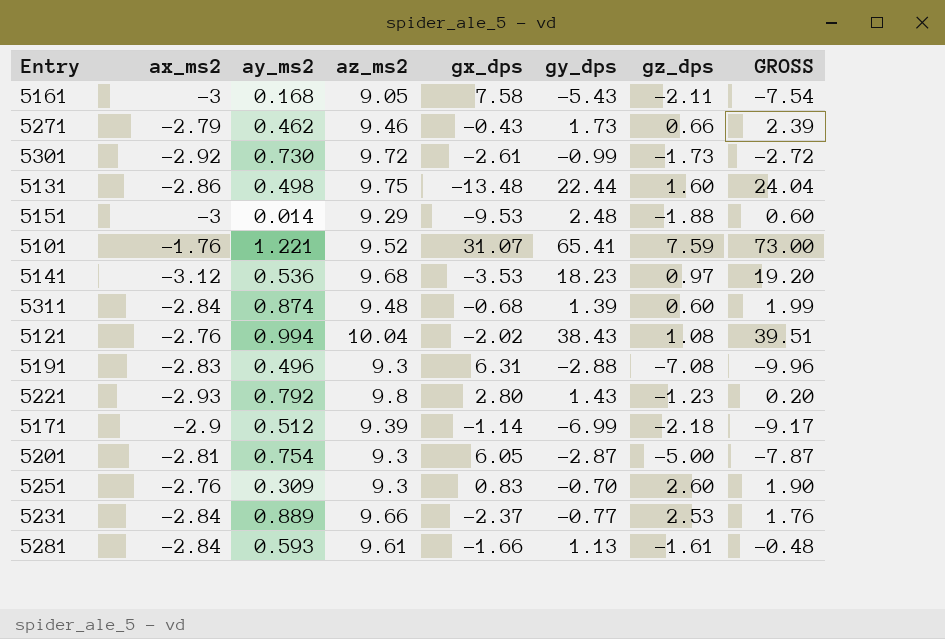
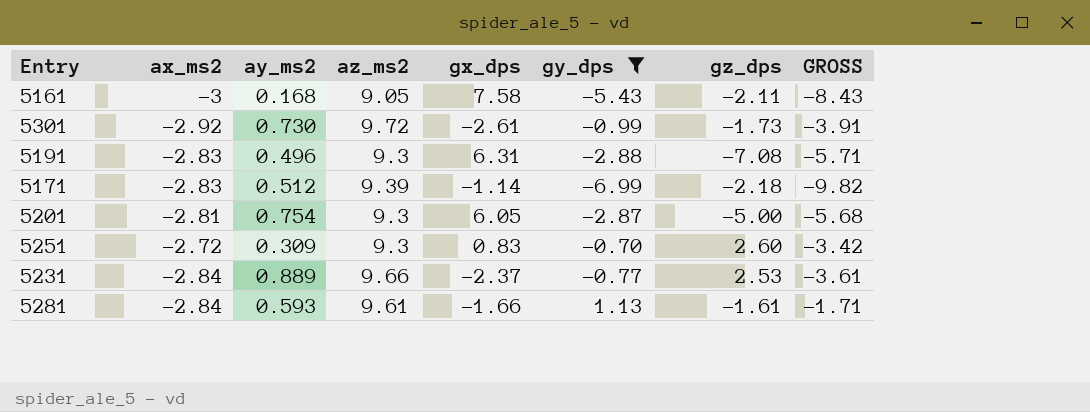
filter: none -> gy_dps <= 1.13
column GROSS | formula: [gy_dps] + [gz_dps] -> [ax_ms2] + [gy_dps]
5171 | ax_ms2: -2.9 -> -2.83
5251 | ax_ms2: -2.76 -> -2.72

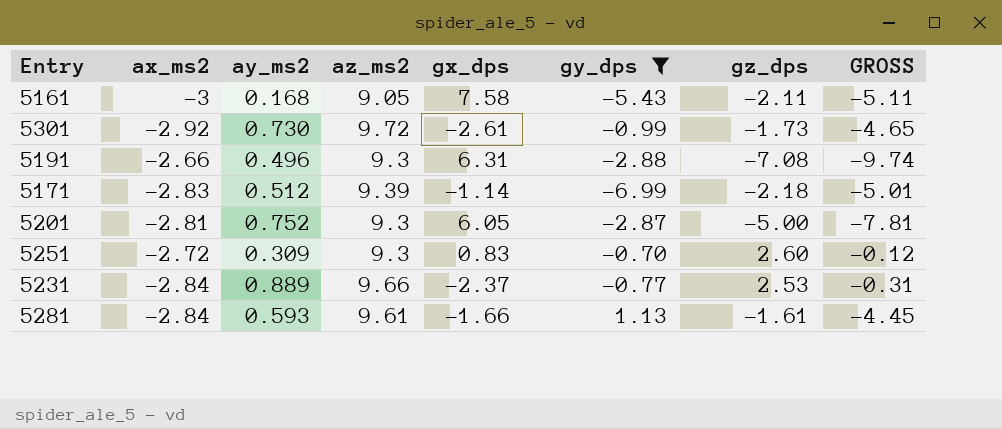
column GROSS | formula: [ax_ms2] + [gy_dps] -> [ax_ms2] + [gz_dps]
5191 | ax_ms2: -2.83 -> -2.66
5201 | ay_ms2: 0.754 -> 0.752

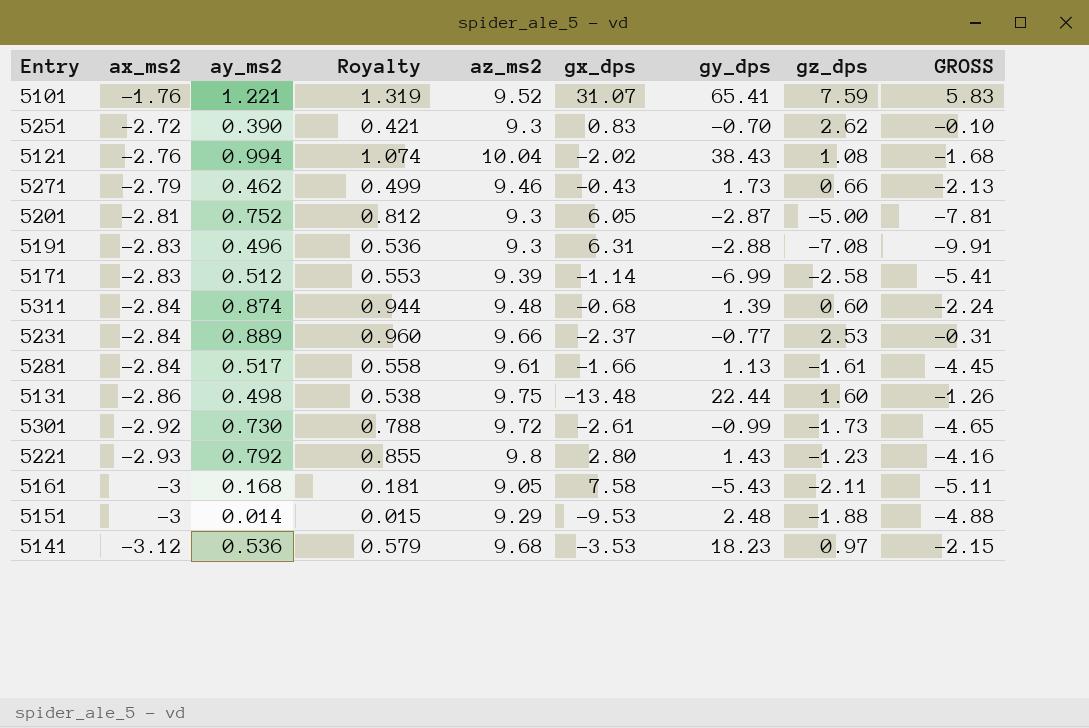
filter: gy_dps <= 1.13 -> none
row order: none -> ax_ms2 descending
column Royalty | formula: none -> [ay_ms2] * 1.08
5251 | ay_ms2: 0.309 -> 0.390
5251 | gz_dps: 2.60 -> 2.62
5251 | GROSS: -0.12 -> -0.10
5191 | ax_ms2: -2.66 -> -2.83
5191 | GROSS: -9.74 -> -9.91
5171 | gz_dps: -2.18 -> -2.58
5171 | GROSS: -5.01 -> -5.41
5281 | ay_ms2: 0.593 -> 0.517

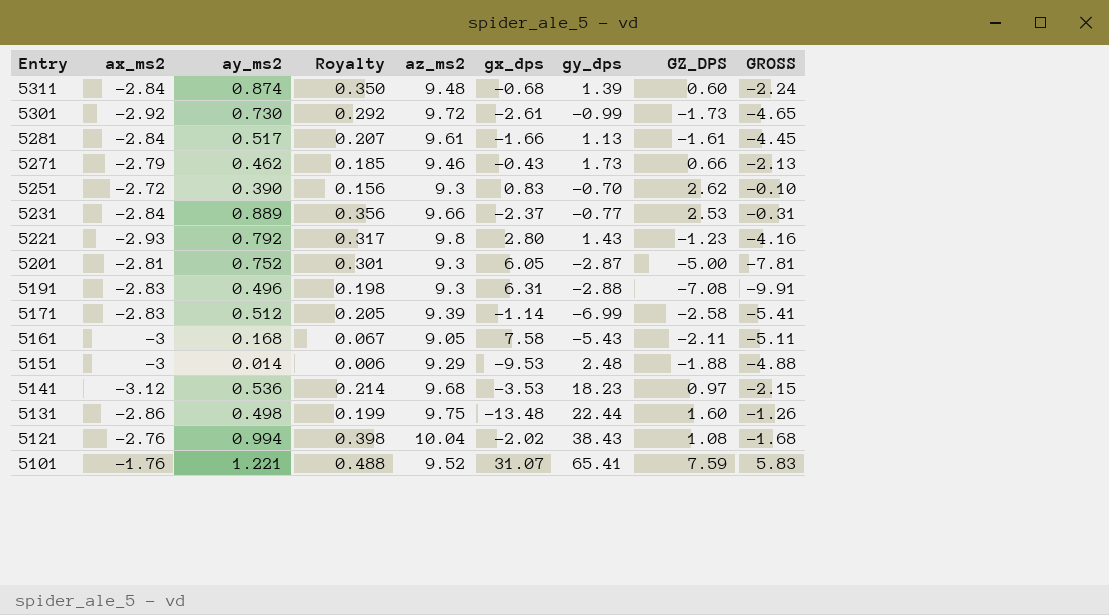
row order: ax_ms2 descending -> Entry descending
column Royalty | formula: [ay_ms2] * 1.08 -> [ay_ms2] * 0.4
column name: gz_dps -> GZ_DPS

